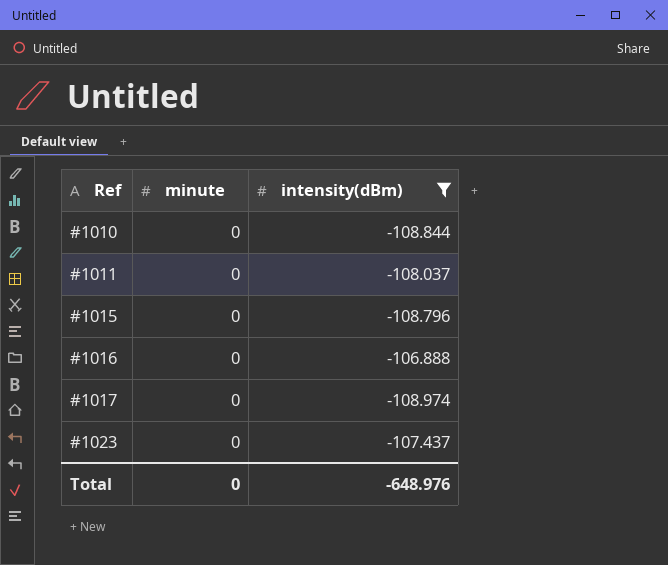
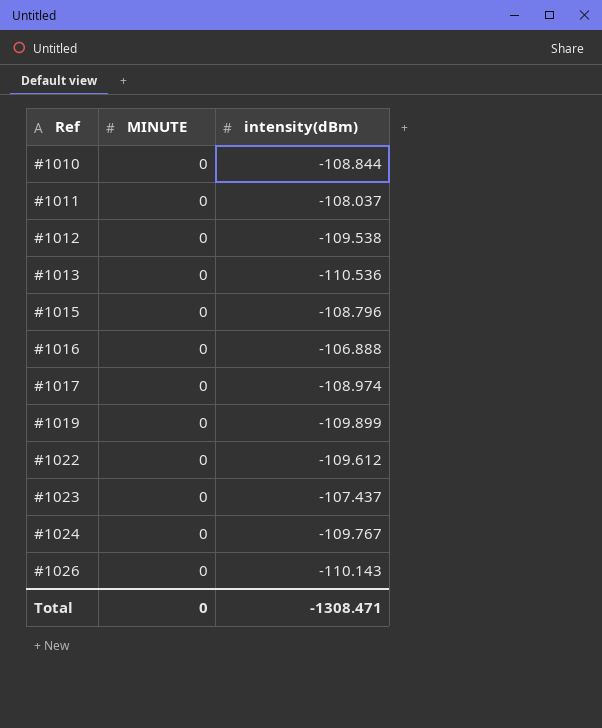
filter: intensity(dBm) >= -108.974 -> none
column name: minute -> MINUTE
Total | intensity(dBm): -648.976 -> -1308.471

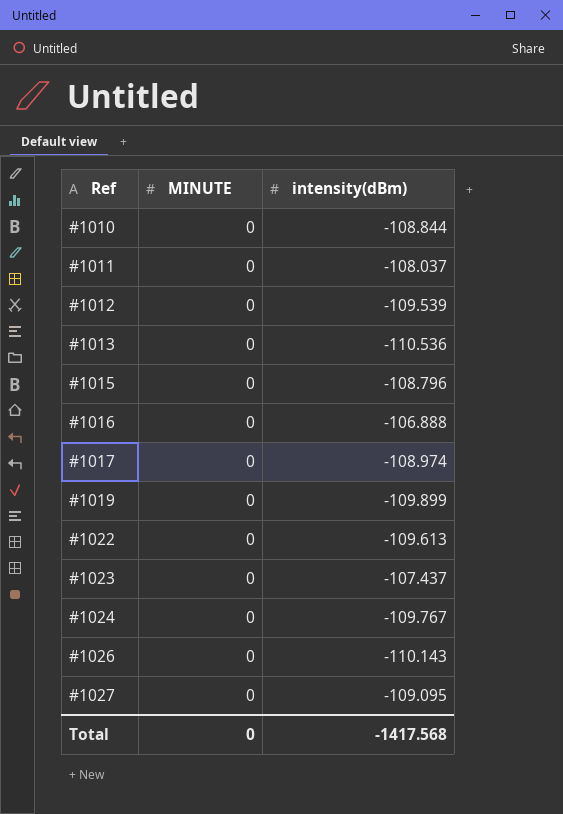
#1012 | intensity(dBm): -109.538 -> -109.539
#1022 | intensity(dBm): -109.612 -> -109.613
row #1027: none -> 0 | -109.095
Total | intensity(dBm): -1308.471 -> -1417.568

